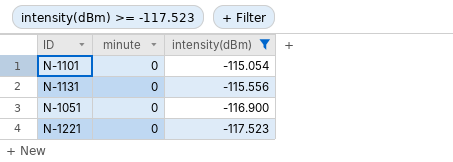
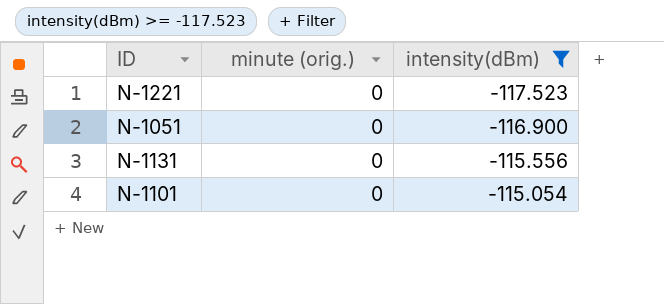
row order: intensity(dBm) descending -> intensity(dBm) ascending
column name: minute -> minute (orig.)

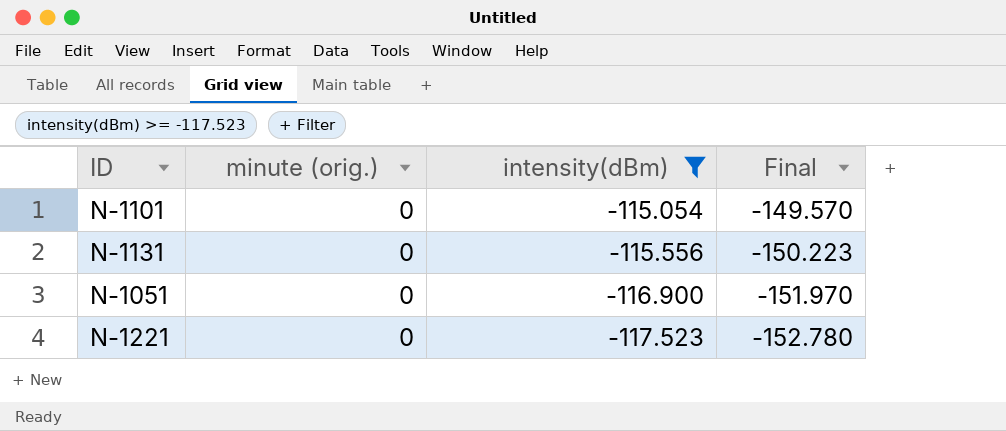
row order: intensity(dBm) ascending -> intensity(dBm) descending
column Final | formula: none -> [intensity(dBm)] * 1.3

